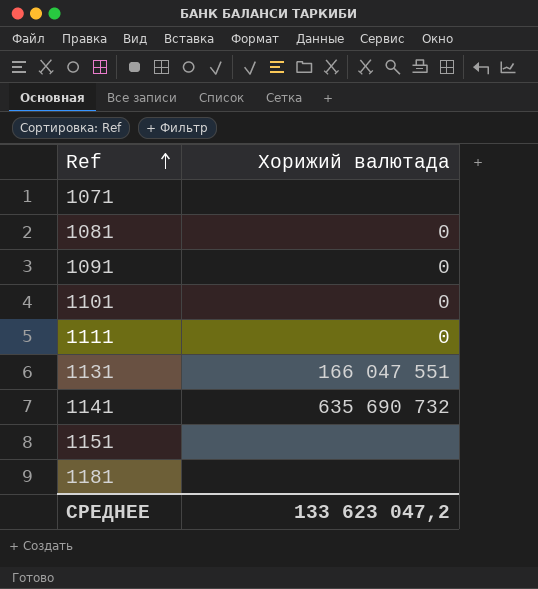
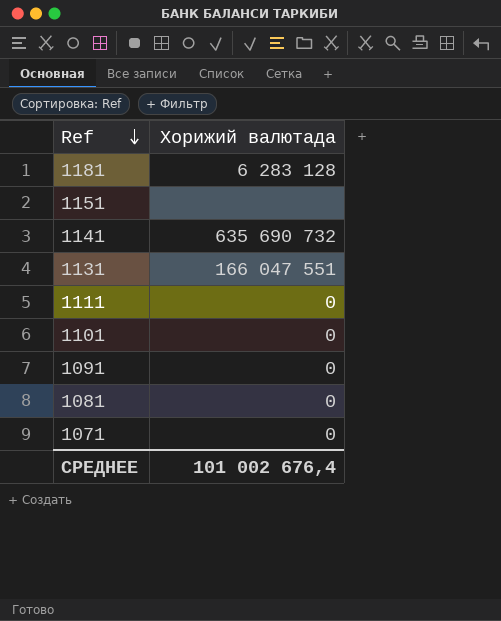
row order: Ref ascending -> Ref descending
1181 | Хорижий валютада: none -> 6 283 128
1071 | Хорижий валютада: none -> 0
СРЕДНЕЕ | Хорижий валютада: 133 623 047,2 -> 101 002 676,4

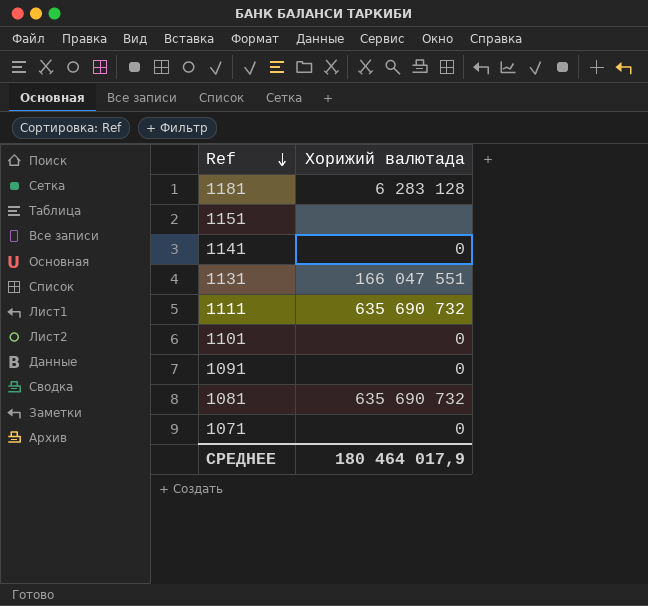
1141 | Хорижий валютада: 635 690 732 -> 0
1111 | Хорижий валютада: 0 -> 635 690 732
1081 | Хорижий валютада: 0 -> 635 690 732
СРЕДНЕЕ | Хорижий валютада: 101 002 676,4 -> 180 464 017,9

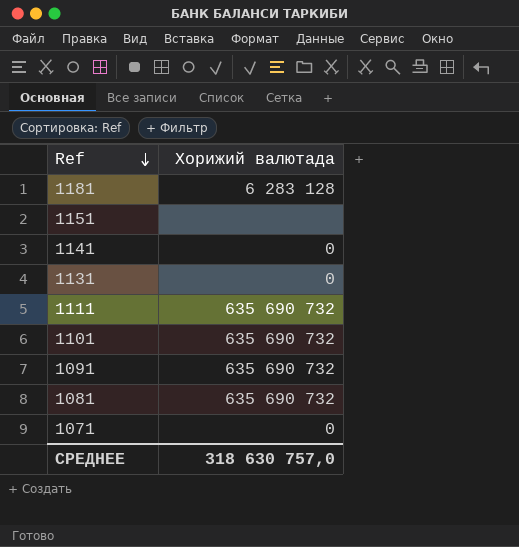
1131 | Хорижий валютада: 166 047 551 -> 0
1101 | Хорижий валютада: 0 -> 635 690 732
1091 | Хорижий валютада: 0 -> 635 690 732
СРЕДНЕЕ | Хорижий валютада: 180 464 017,9 -> 318 630 757,0

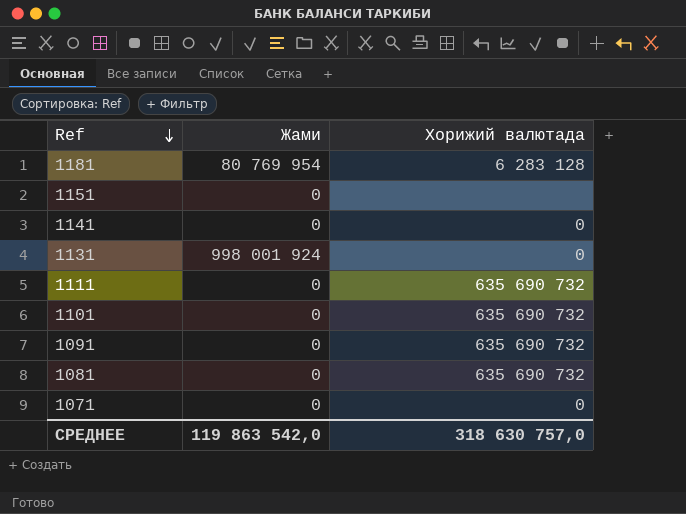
column Жами | position: none -> 2

